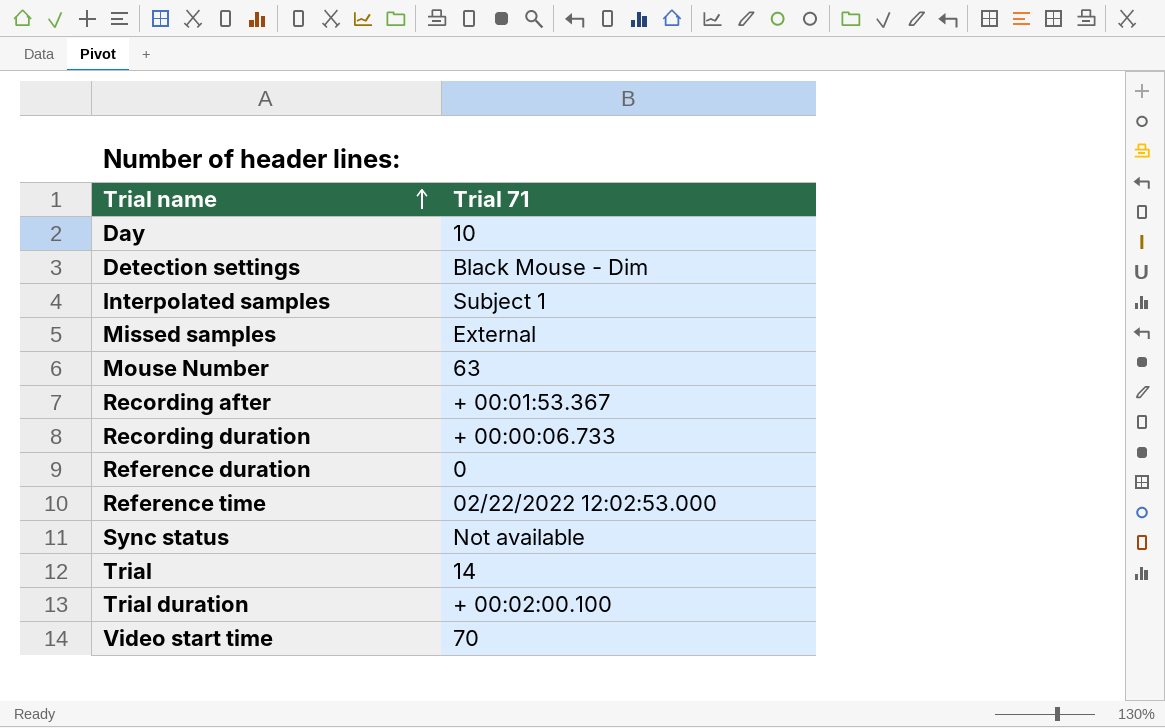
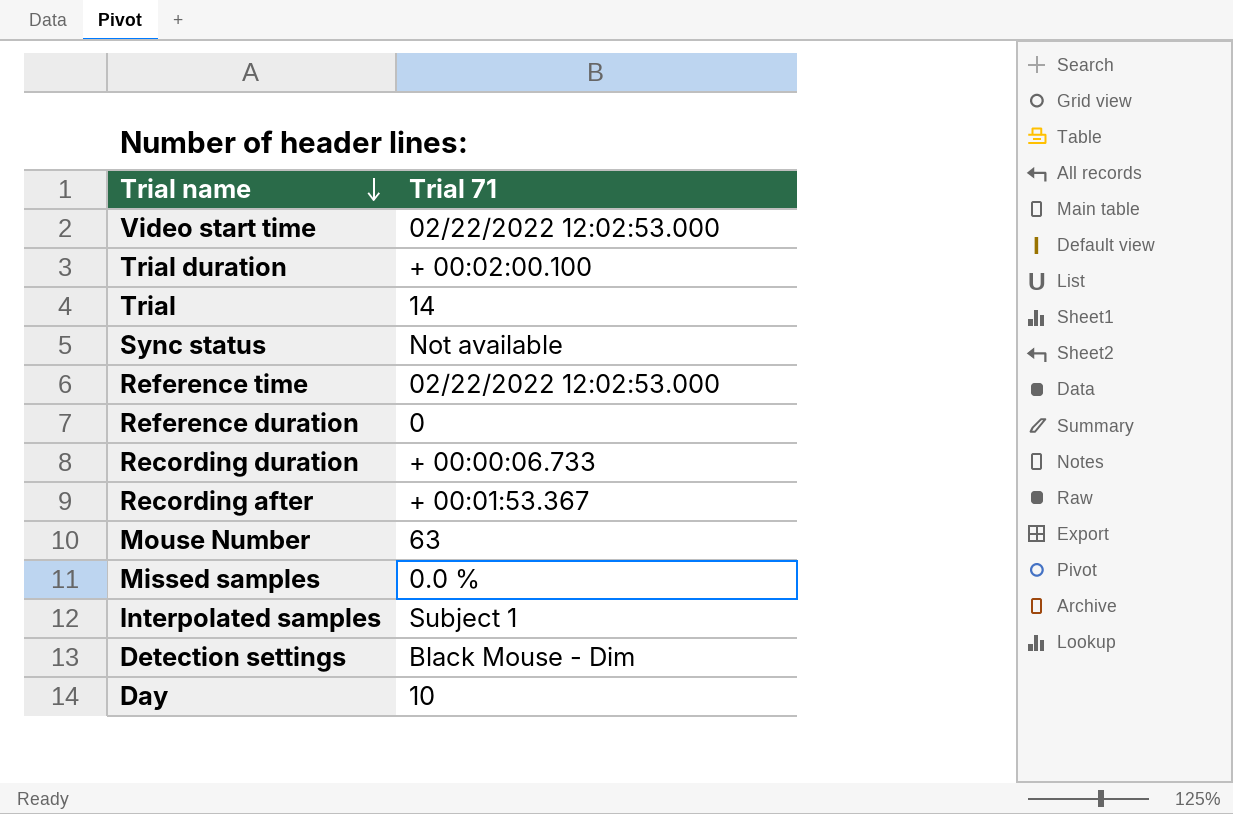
row order: Trial name ascending -> Trial name descending
Video start time | Trial 71: 70 -> 02/22/2022 12:02:53.000
Missed samples | Trial 71: External -> 0.0 %

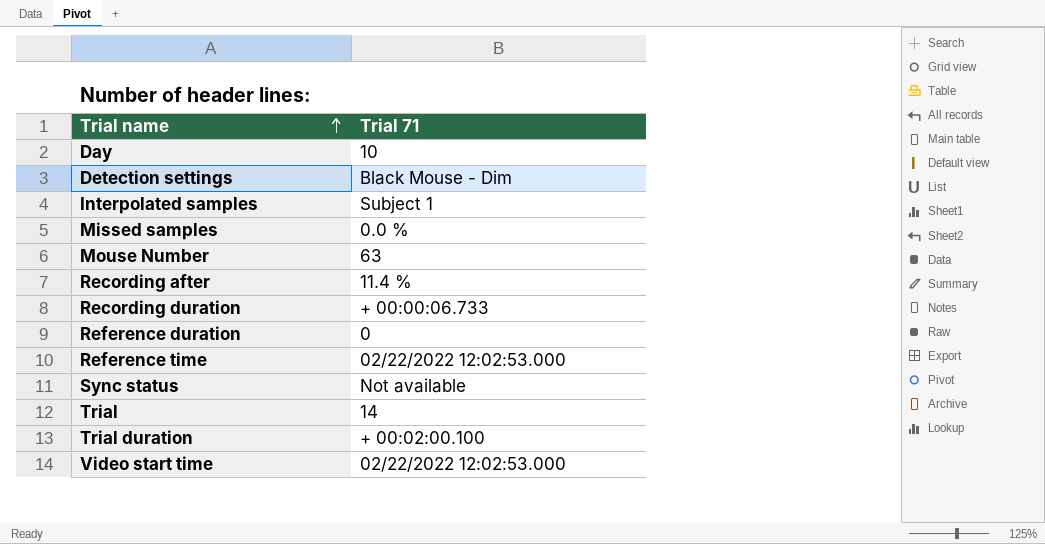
row order: Trial name descending -> Trial name ascending
Recording after | Trial 71: + 00:01:53.367 -> 11.4 %

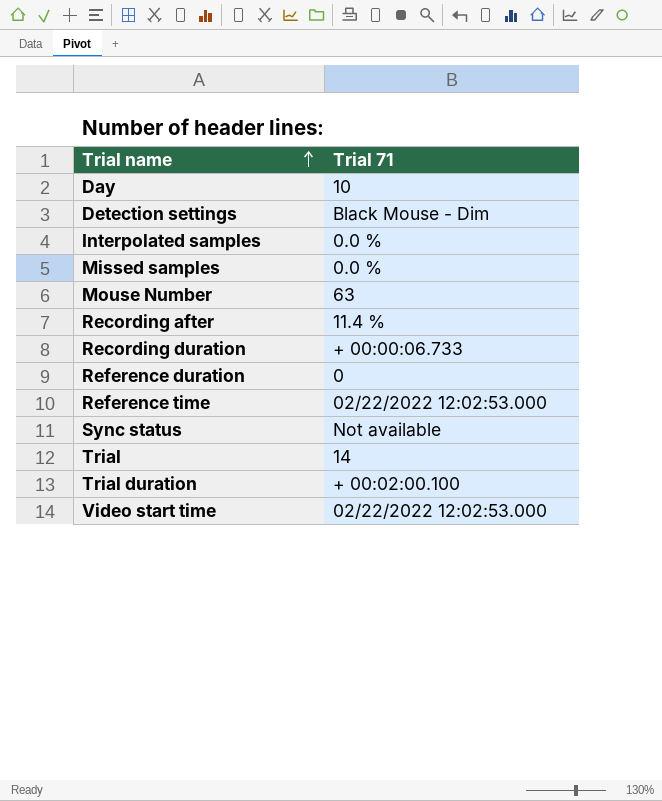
Interpolated samples | Trial 71: Subject 1 -> 0.0 %

